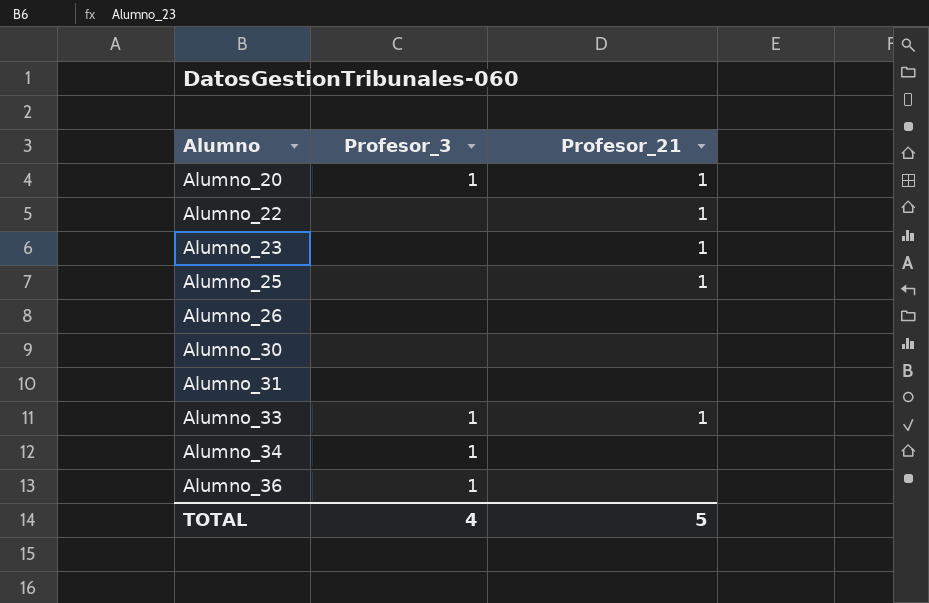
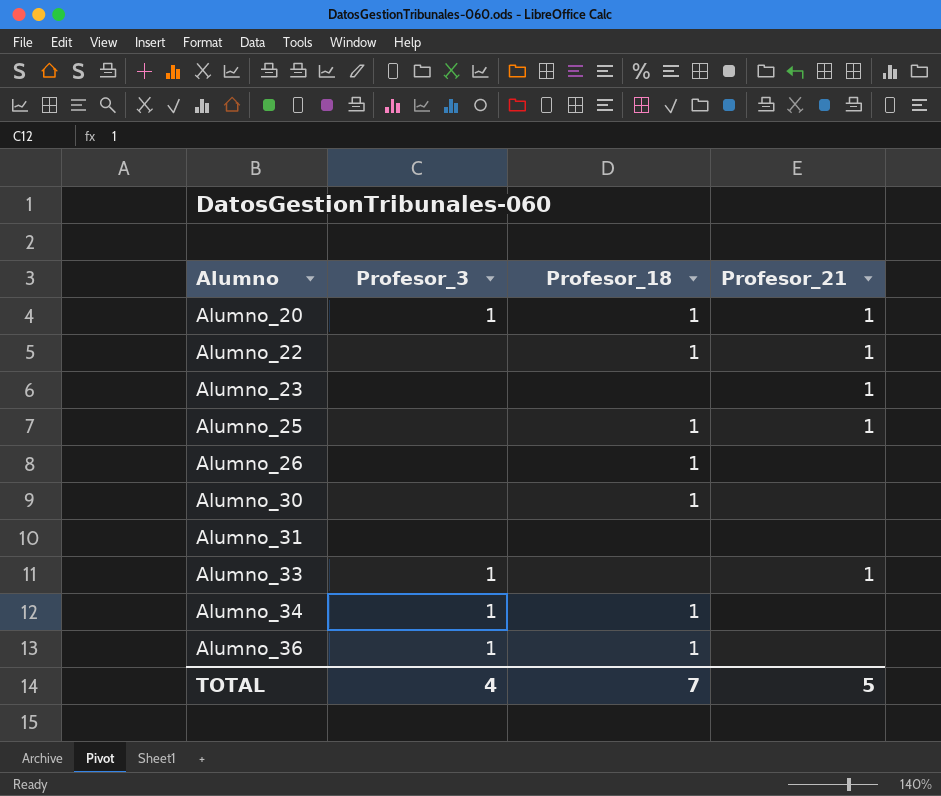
column Profesor_18 | position: none -> 3

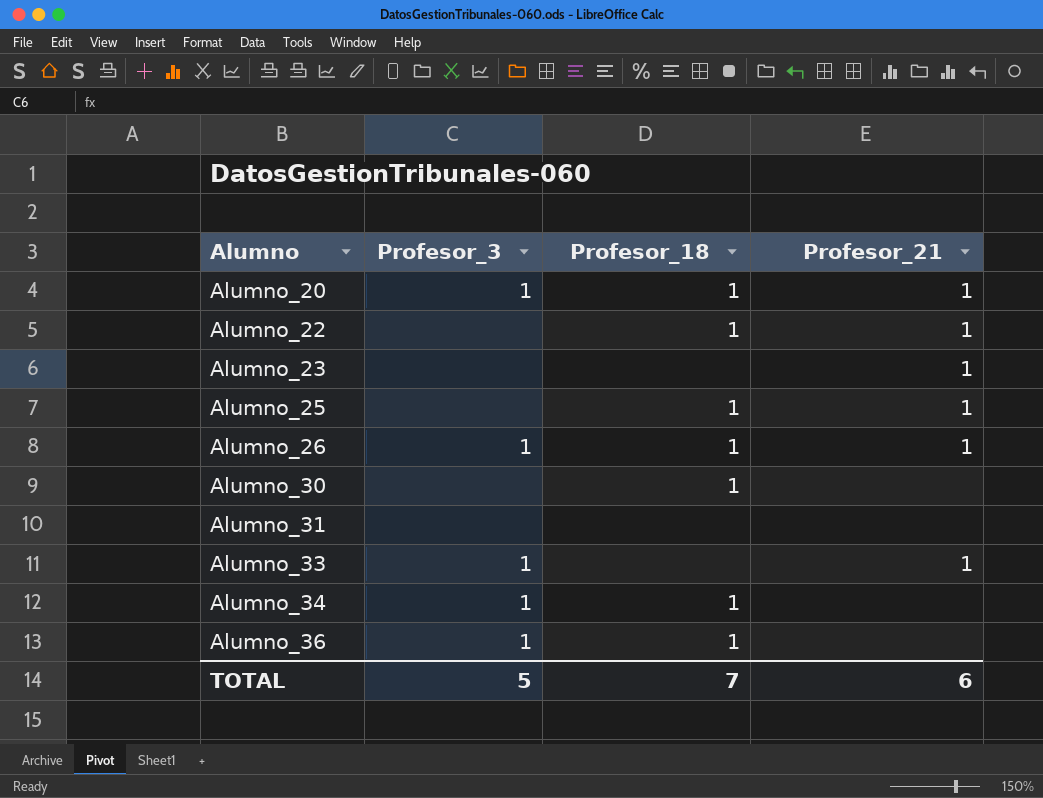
Alumno_26 | Profesor_3: none -> 1
Alumno_26 | Profesor_21: none -> 1
TOTAL | Profesor_3: 4 -> 5
TOTAL | Profesor_21: 5 -> 6

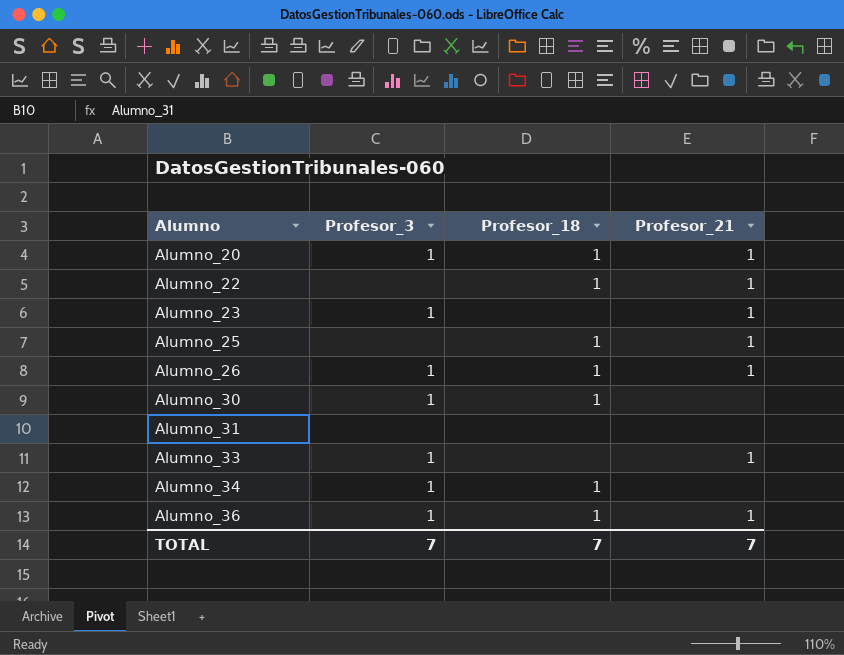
Alumno_23 | Profesor_3: none -> 1
Alumno_30 | Profesor_3: none -> 1
Alumno_36 | Profesor_21: none -> 1
TOTAL | Profesor_3: 5 -> 7
TOTAL | Profesor_21: 6 -> 7

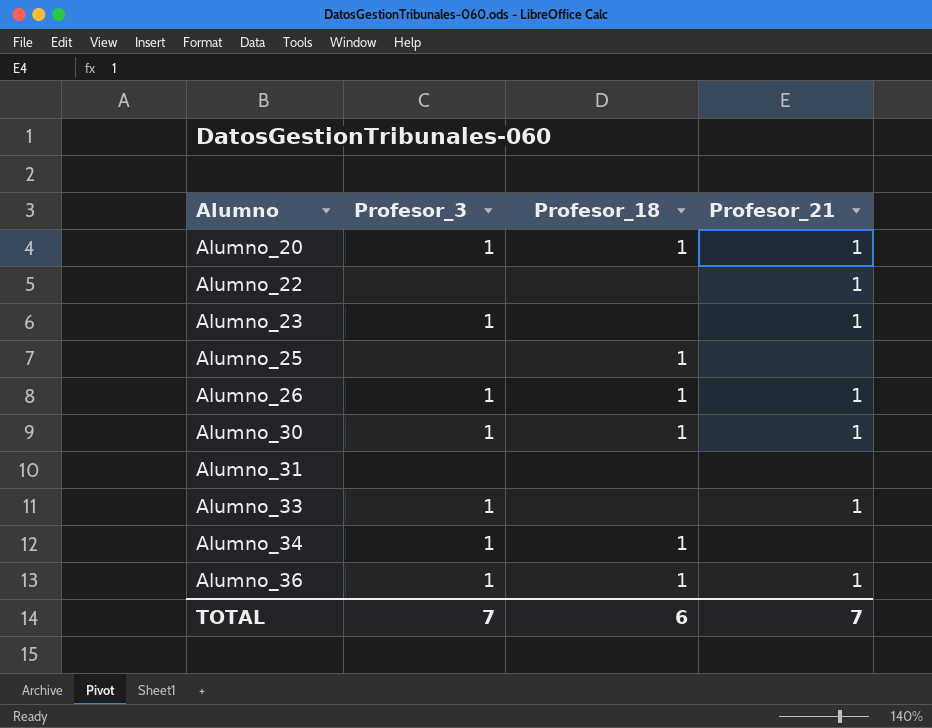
Alumno_22 | Profesor_18: 1 -> none
Alumno_25 | Profesor_21: 1 -> none
Alumno_30 | Profesor_21: none -> 1
TOTAL | Profesor_18: 7 -> 6

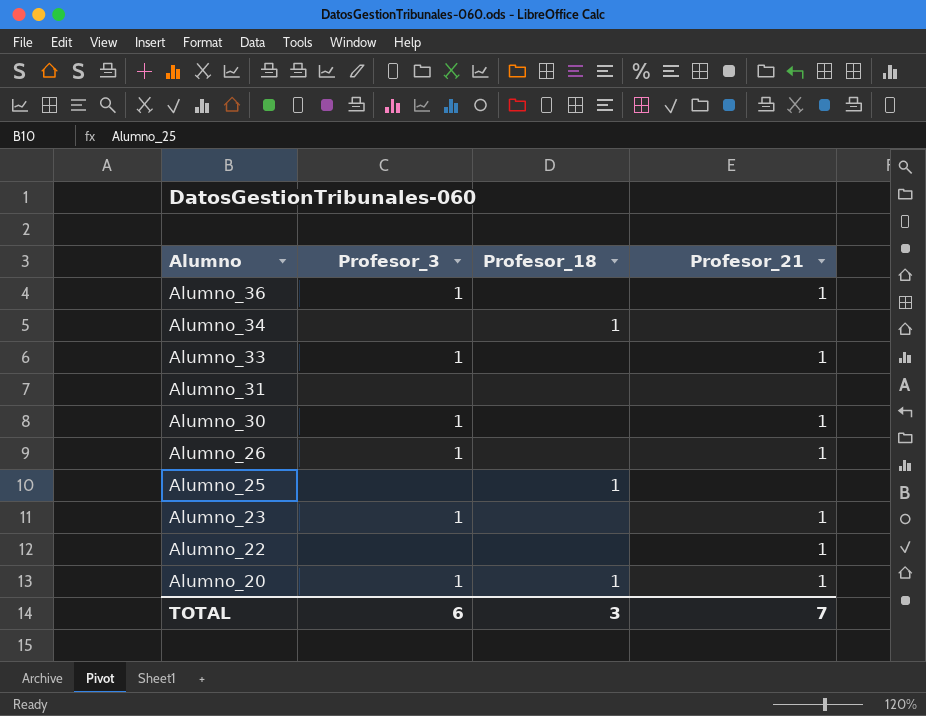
row order: Alumno ascending -> Alumno descending
Alumno_36 | Profesor_18: 1 -> none
Alumno_34 | Profesor_3: 1 -> none
Alumno_30 | Profesor_18: 1 -> none
Alumno_26 | Profesor_18: 1 -> none
TOTAL | Profesor_3: 7 -> 6
TOTAL | Profesor_18: 6 -> 3

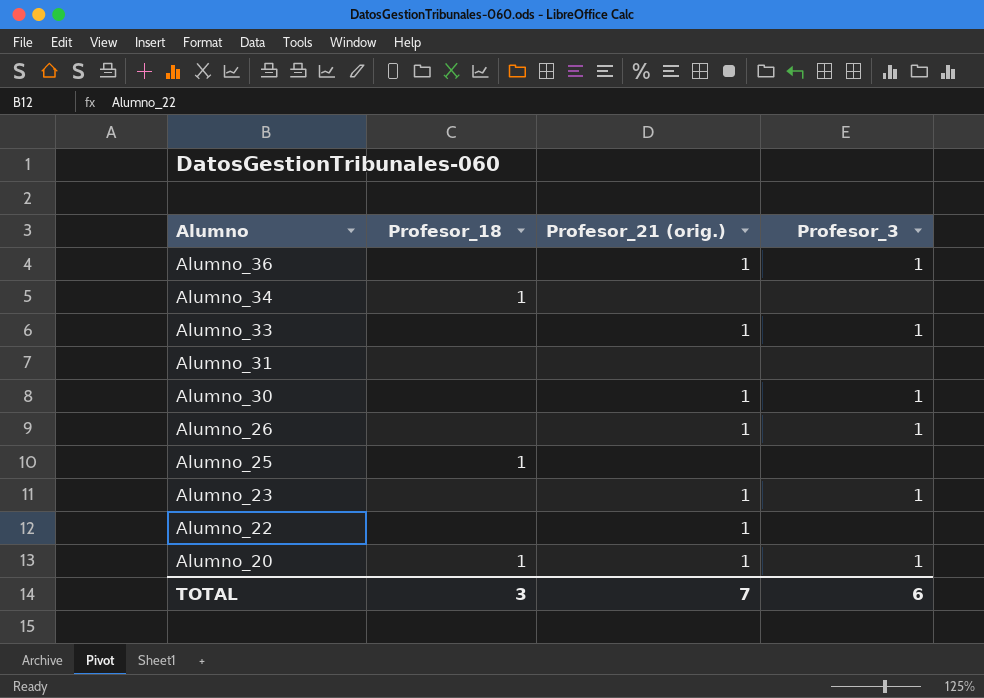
column name: Profesor_21 -> Profesor_21 (orig.)
column Profesor_3 | position: 2 -> 4

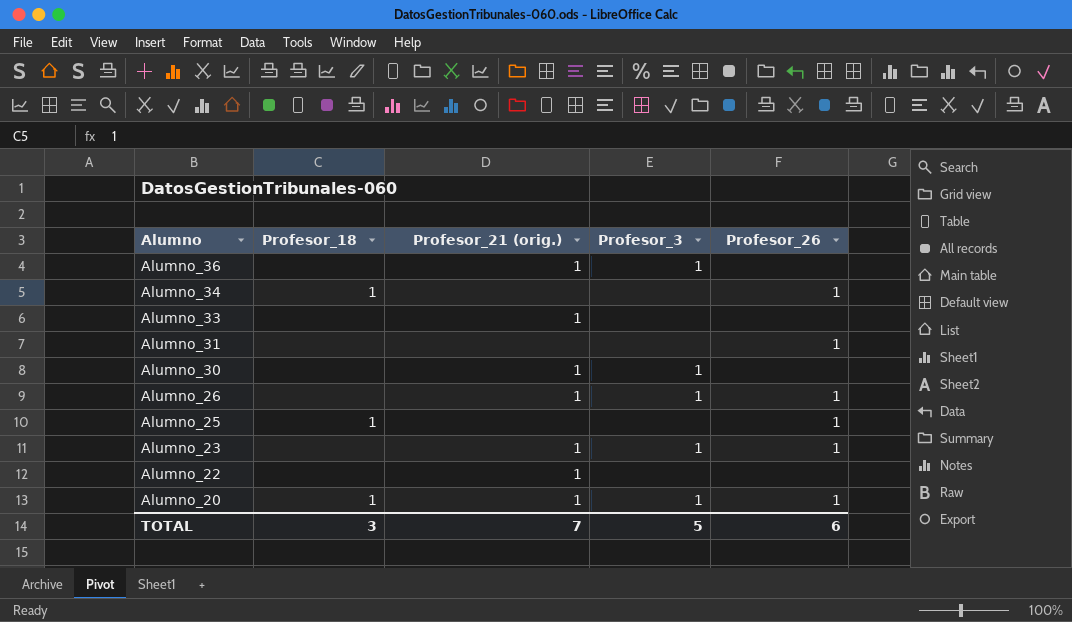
column Profesor_26 | position: none -> 5
Alumno_33 | Profesor_3: 1 -> none
TOTAL | Profesor_3: 6 -> 5

